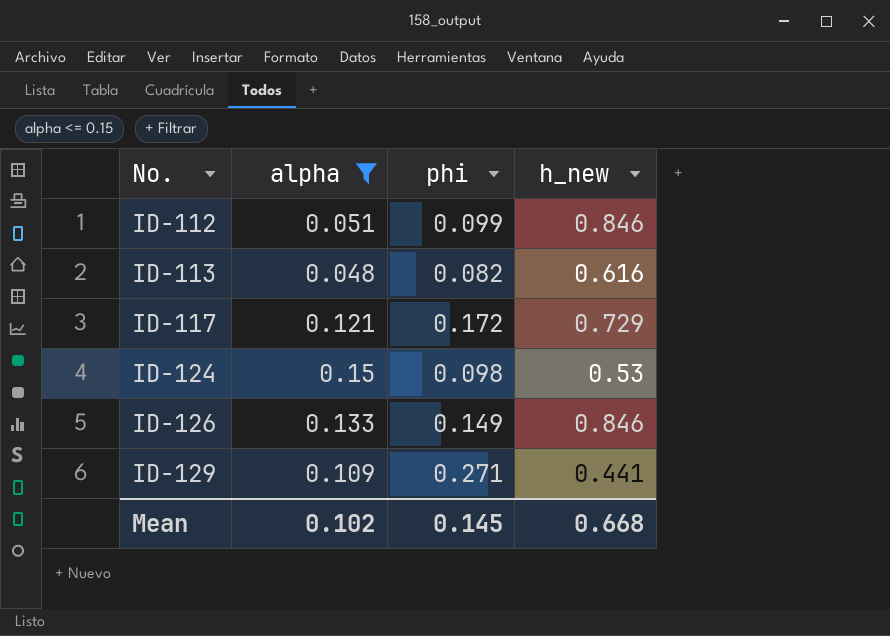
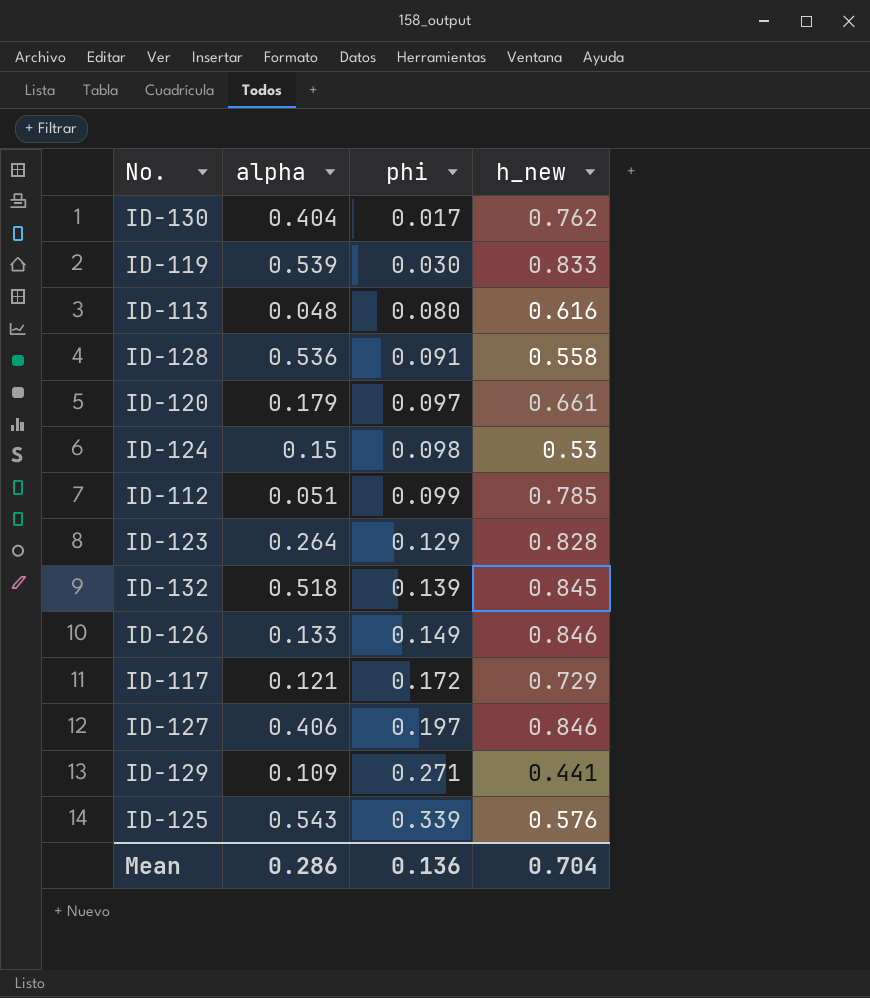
filter: alpha <= 0.15 -> none
row order: No. ascending -> phi ascending
ID-113 | phi: 0.082 -> 0.080
ID-112 | h_new: 0.846 -> 0.785
Mean | alpha: 0.102 -> 0.286
Mean | phi: 0.145 -> 0.136
Mean | h_new: 0.668 -> 0.704

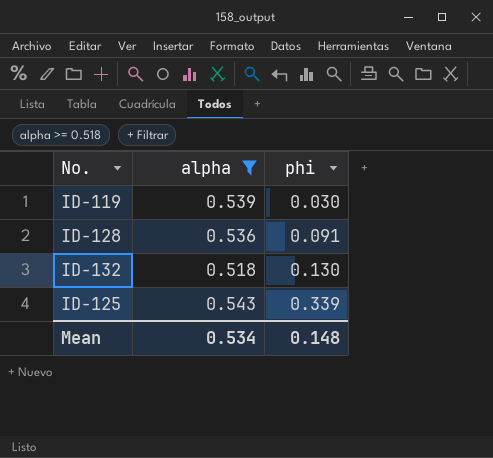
filter: none -> alpha >= 0.518
column h_new | position: 4 -> none
ID-132 | phi: 0.139 -> 0.130
Mean | alpha: 0.286 -> 0.534
Mean | phi: 0.136 -> 0.148

